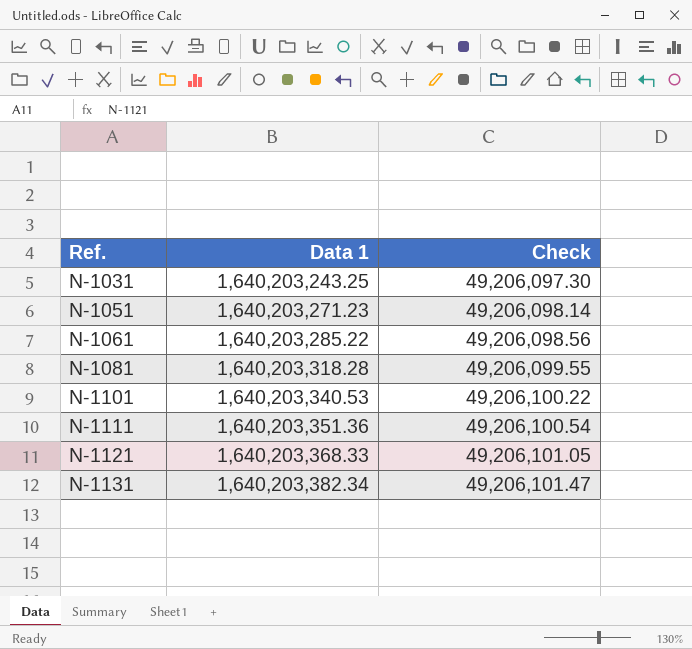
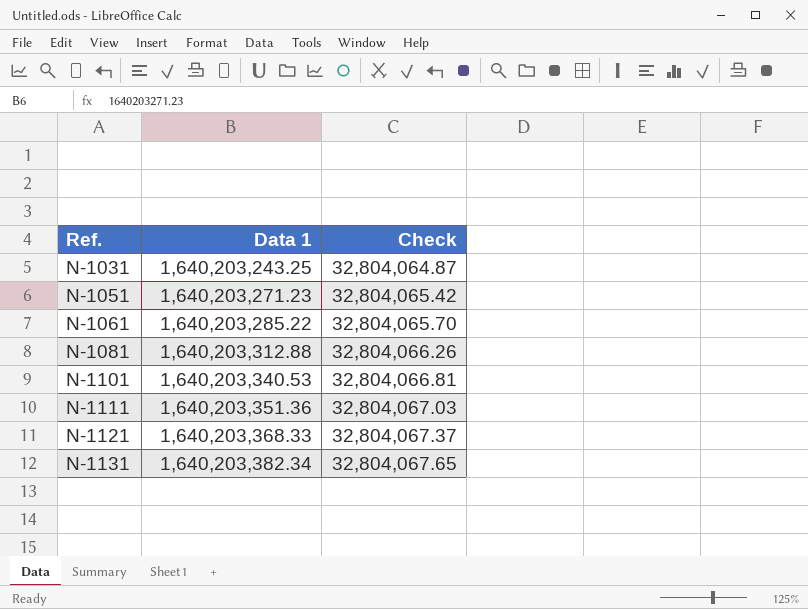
column Check | formula: [Data 1] * 0.03 -> [Data 1] * 0.02
N-1081 | Data 1: 1,640,203,318.28 -> 1,640,203,312.88

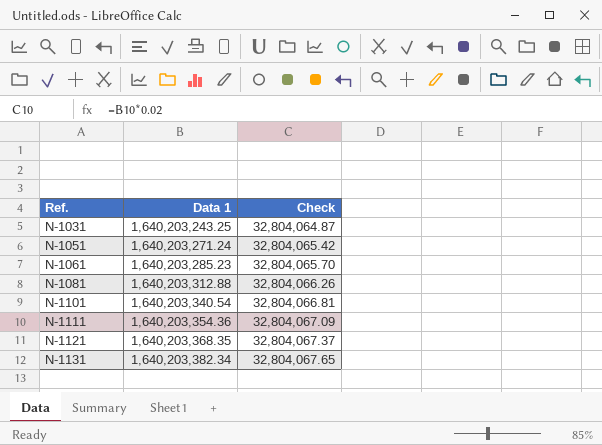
N-1051 | Data 1: 1,640,203,271.23 -> 1,640,203,271.24
N-1061 | Data 1: 1,640,203,285.22 -> 1,640,203,285.23
N-1101 | Data 1: 1,640,203,340.53 -> 1,640,203,340.54
N-1111 | Data 1: 1,640,203,351.36 -> 1,640,203,354.36
N-1111 | Check: 32,804,067.03 -> 32,804,067.09
N-1121 | Data 1: 1,640,203,368.33 -> 1,640,203,368.35

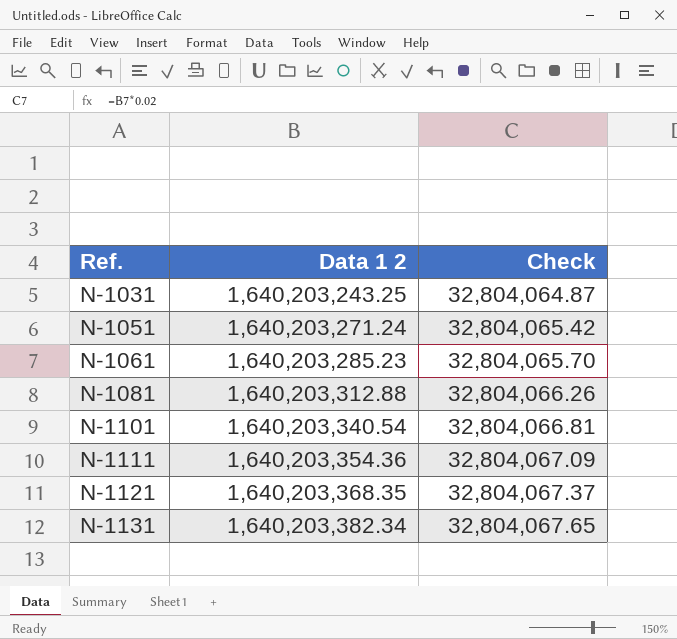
column name: Data 1 -> Data 1 2

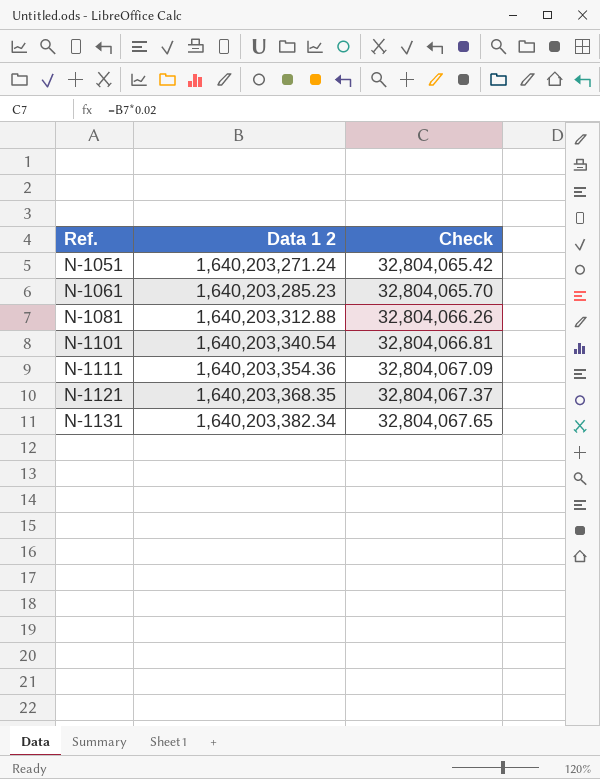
row N-1031: 1,640,203,243.25 | 32,804,064.87 -> none

